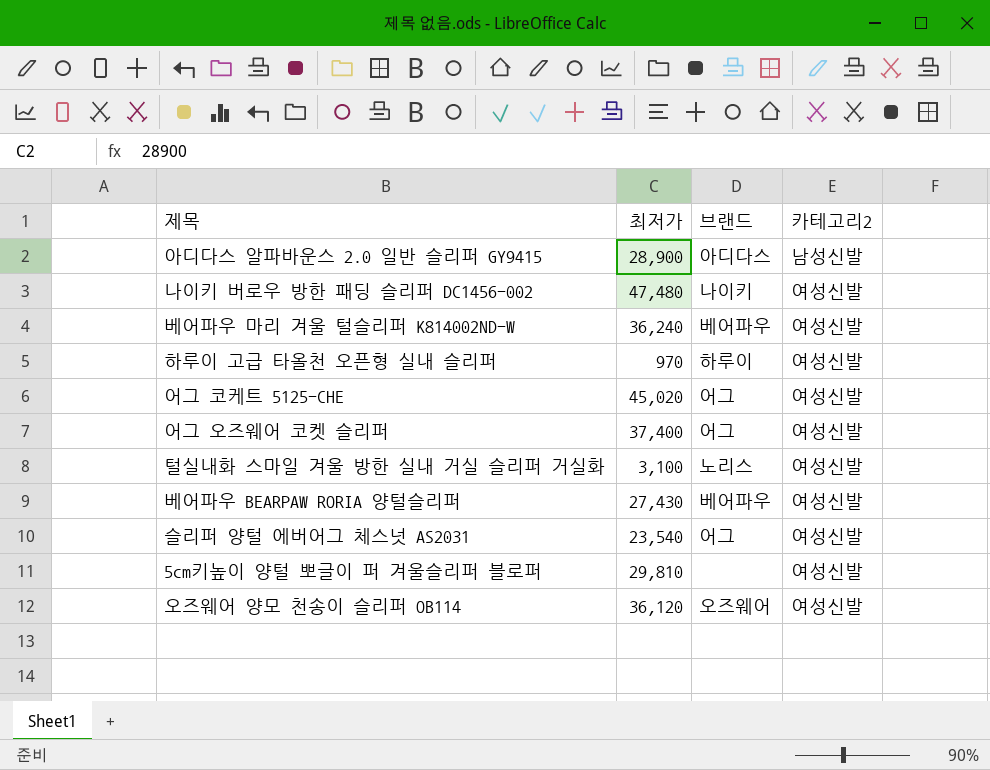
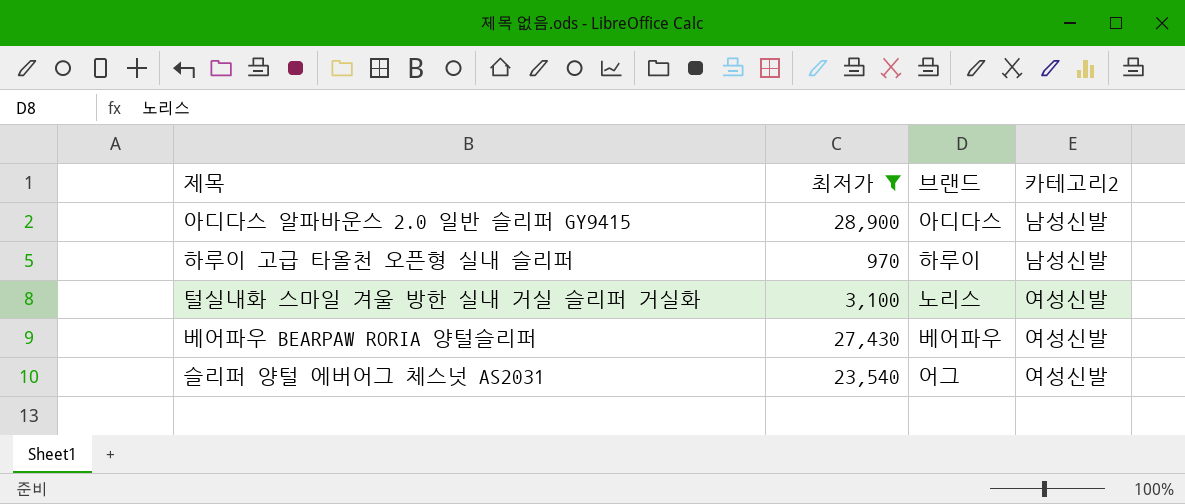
filter: none -> 최저가 <= 28,900
하루이 고급 타올천 오픈형 실내 슬리퍼 | 카테고리2: 여성신발 -> 남성신발

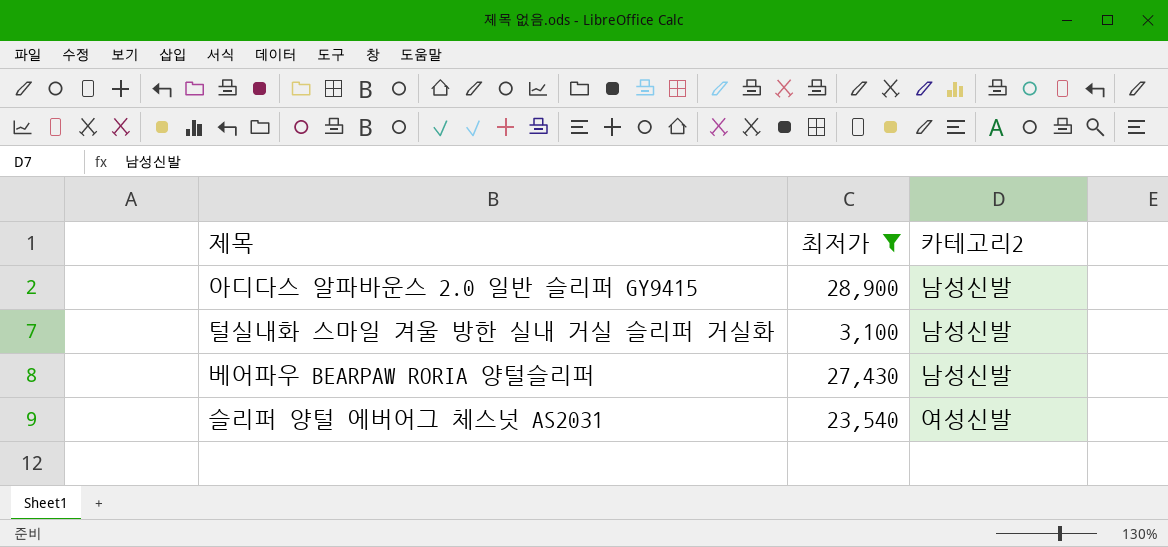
column 브랜드 | position: 3 -> none
row 하루이 고급 타올천 오픈형 실내 슬리퍼: 970 | 하루이 | 남성신발 -> none
털실내화 스마일 겨울 방한 실내 거실 슬리퍼 거실화 | 카테고리2: 여성신발 -> 남성신발
베어파우 BEARPAW RORIA 양털슬리퍼 | 카테고리2: 여성신발 -> 남성신발

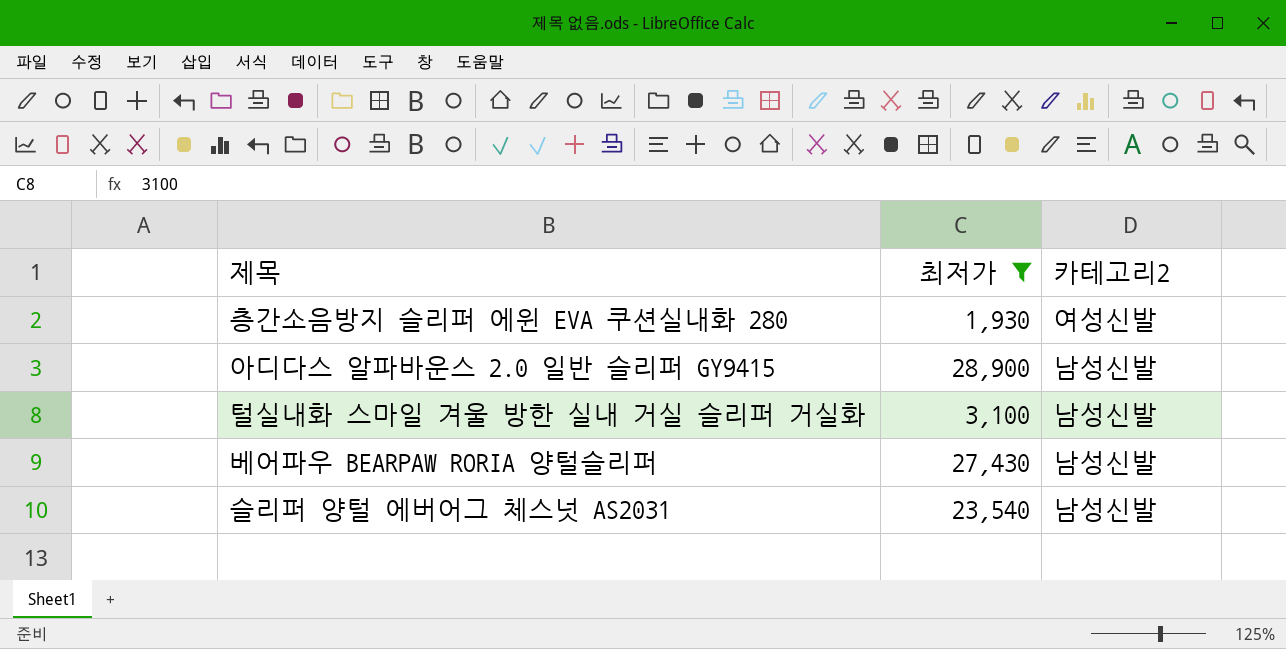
row 층간소음방지 슬리퍼 에윈 EVA 쿠션실내화 280: none -> 1,930 | 여성신발
슬리퍼 양털 에버어그 체스넛 AS2031 | 카테고리2: 여성신발 -> 남성신발

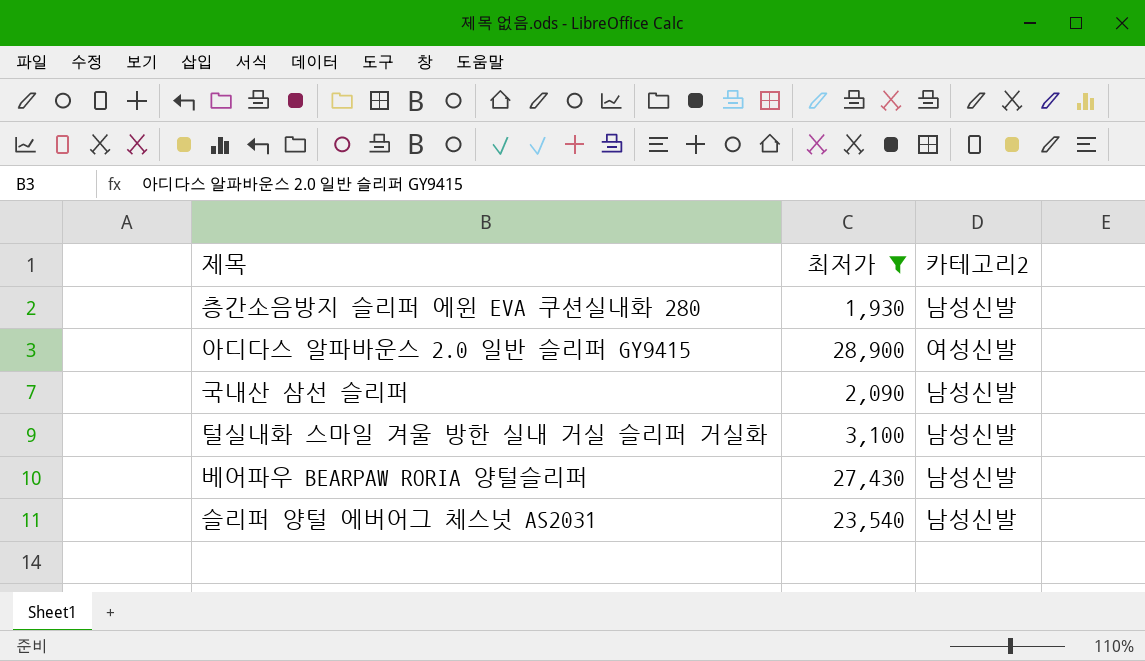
층간소음방지 슬리퍼 에윈 EVA 쿠션실내화 280 | 카테고리2: 여성신발 -> 남성신발
아디다스 알파바운스 2.0 일반 슬리퍼 GY9415 | 카테고리2: 남성신발 -> 여성신발
row 국내산 삼선 슬리퍼: none -> 2,090 | 남성신발

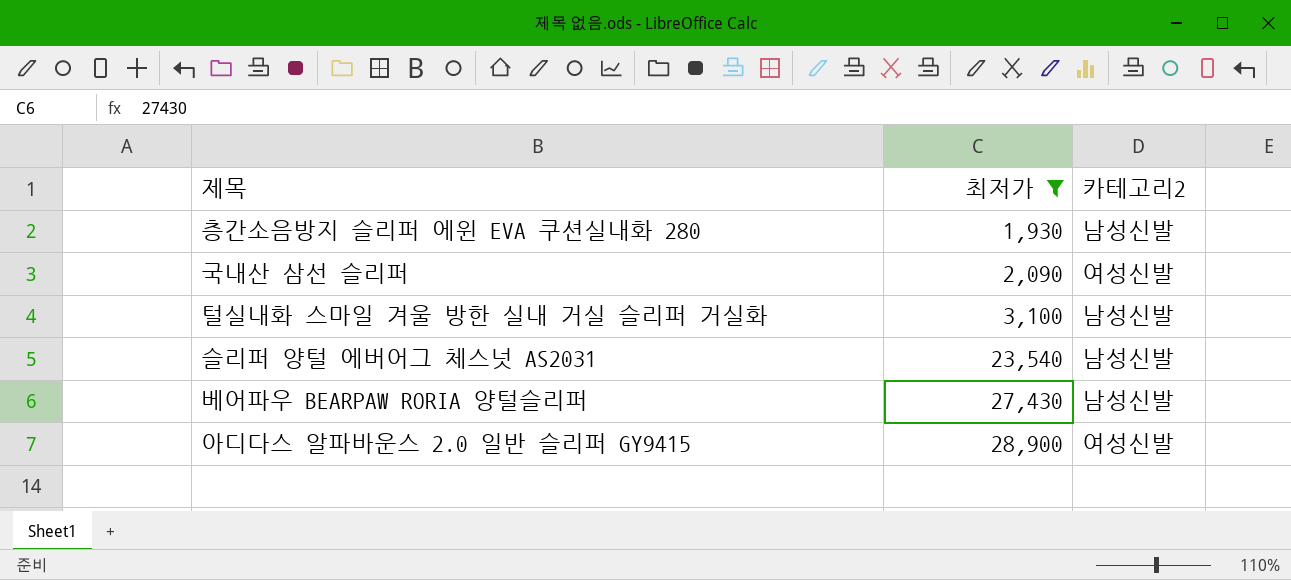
row order: none -> 최저가 ascending
국내산 삼선 슬리퍼 | 카테고리2: 남성신발 -> 여성신발

